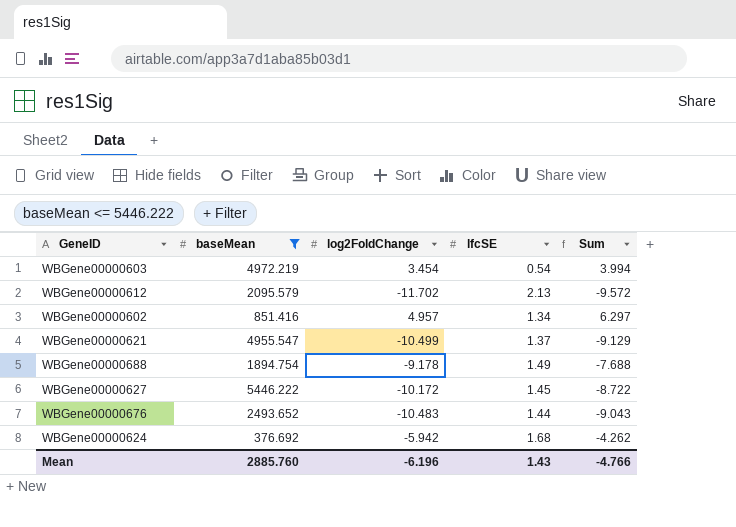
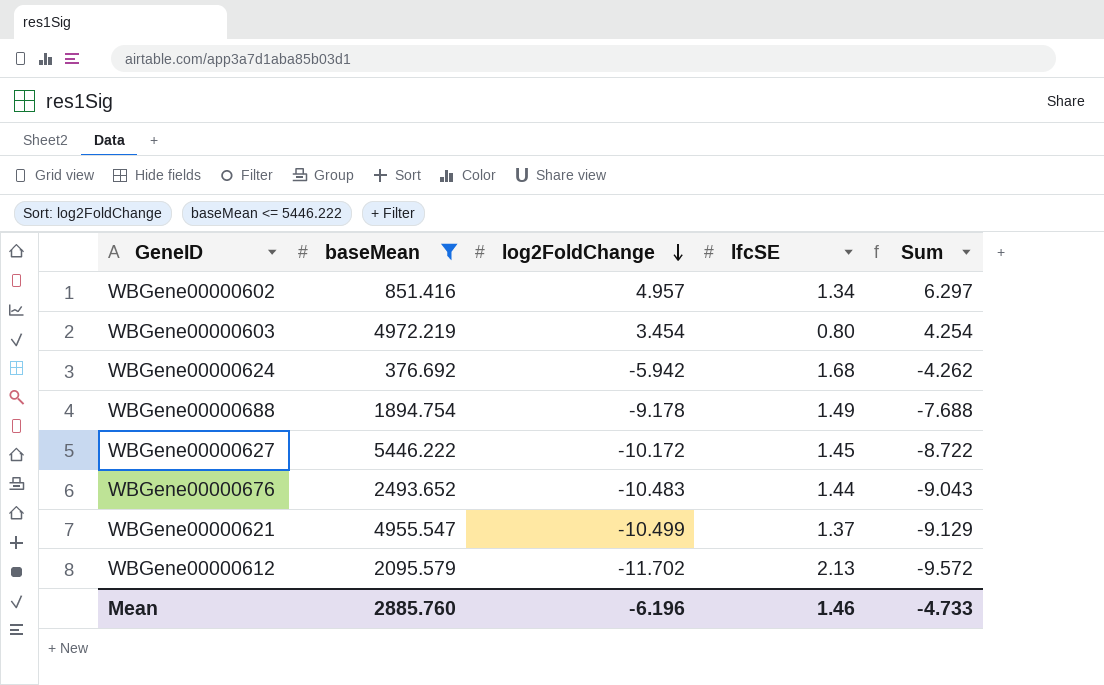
row order: none -> log2FoldChange descending
WBGene00000603 | lfcSE: 0.54 -> 0.80
WBGene00000603 | Sum: 3.994 -> 4.254
Mean | lfcSE: 1.43 -> 1.46
Mean | Sum: -4.766 -> -4.733

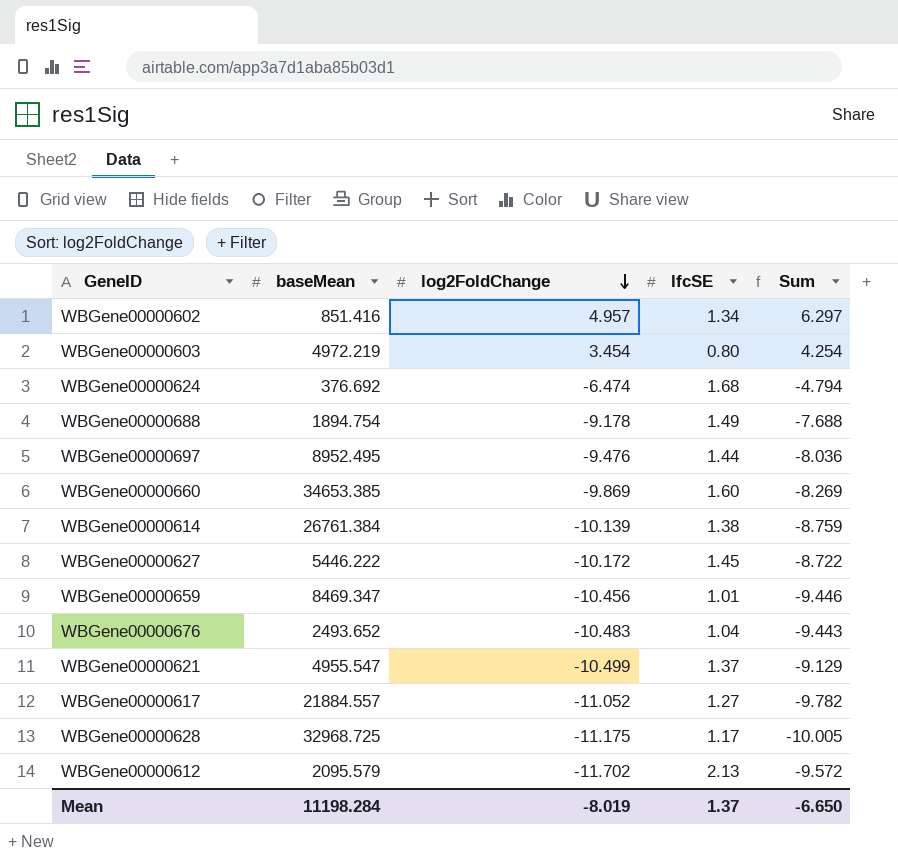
filter: baseMean <= 5446.222 -> none
WBGene00000624 | log2FoldChange: -5.942 -> -6.474
WBGene00000624 | Sum: -4.262 -> -4.794
WBGene00000676 | lfcSE: 1.44 -> 1.04
WBGene00000676 | Sum: -9.043 -> -9.443
Mean | baseMean: 2885.760 -> 11198.284
Mean | log2FoldChange: -6.196 -> -8.019
Mean | lfcSE: 1.46 -> 1.37
Mean | Sum: -4.733 -> -6.650

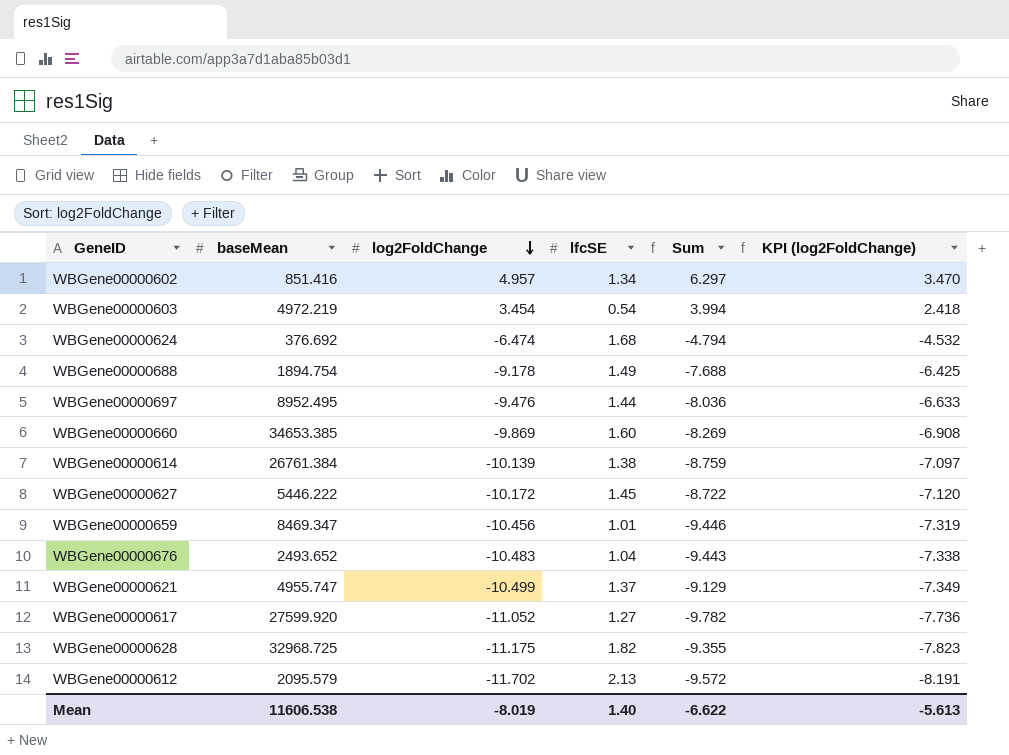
column KPI (log2FoldChange) | formula: none -> [log2FoldChange] * 0.7
WBGene00000603 | lfcSE: 0.80 -> 0.54
WBGene00000603 | Sum: 4.254 -> 3.994
WBGene00000621 | baseMean: 4955.547 -> 4955.747
WBGene00000617 | baseMean: 21884.557 -> 27599.920
WBGene00000628 | lfcSE: 1.17 -> 1.82
WBGene00000628 | Sum: -10.005 -> -9.355
Mean | baseMean: 11198.284 -> 11606.538
Mean | lfcSE: 1.37 -> 1.40
Mean | Sum: -6.650 -> -6.622

